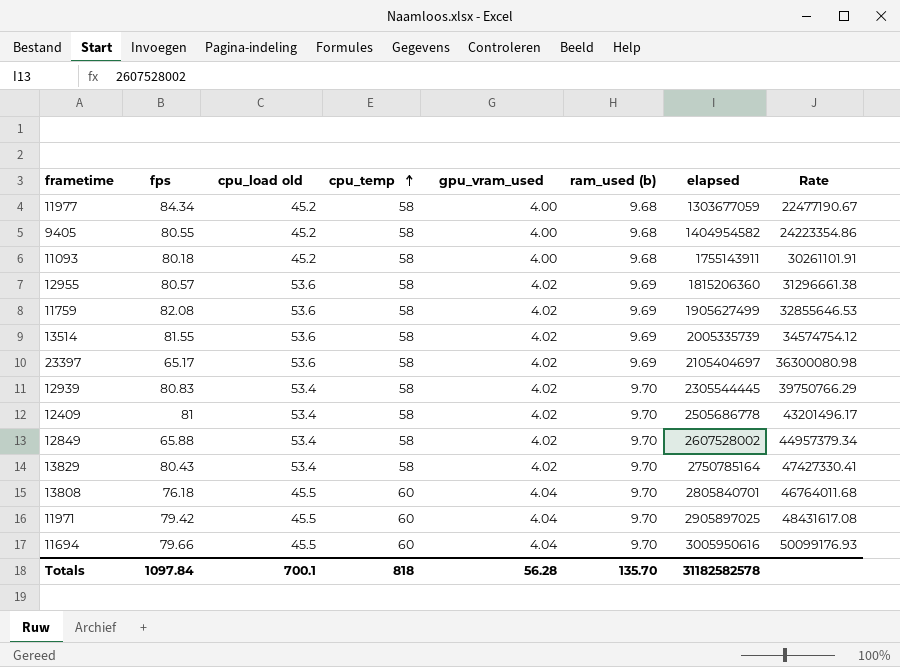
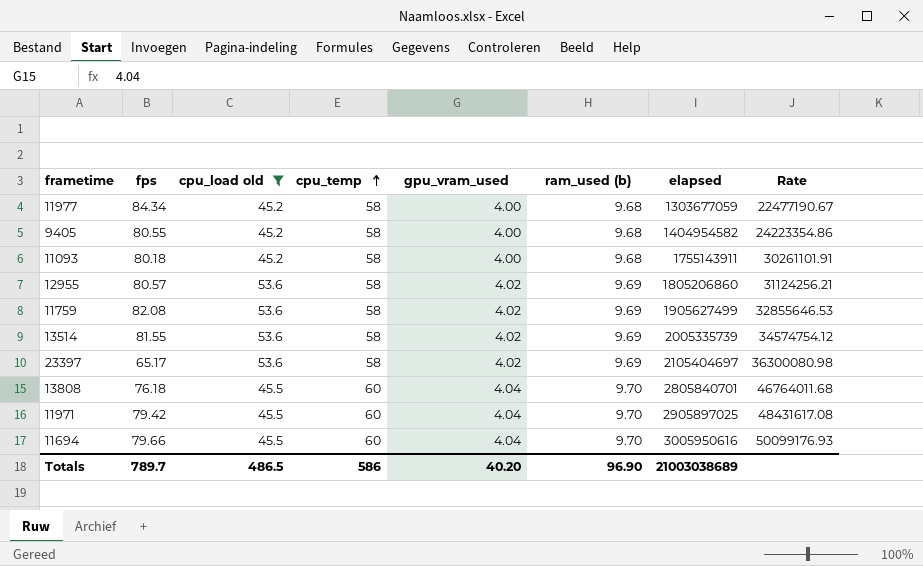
filter: none -> cpu_load old != 53.4
12955 | elapsed: 1815206360 -> 1805206860
12955 | Rate: 31296661.38 -> 31124256.21
Totals | fps: 1097.84 -> 789.7
Totals | cpu_load old: 700.1 -> 486.5
Totals | cpu_temp: 818 -> 586
Totals | gpu_vram_used: 56.28 -> 40.20
Totals | ram_used (b): 135.70 -> 96.90
Totals | elapsed: 31182582578 -> 21003038689

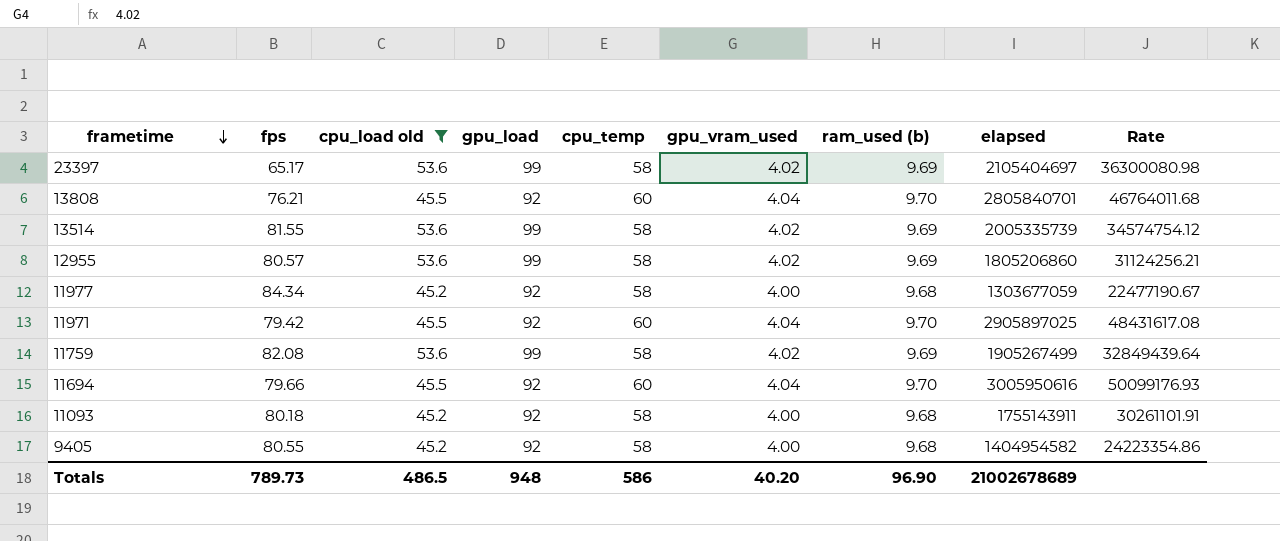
row order: cpu_temp ascending -> frametime descending
column gpu_load | position: none -> 4
13808 | fps: 76.18 -> 76.21
11759 | elapsed: 1905627499 -> 1905267499
11759 | Rate: 32855646.53 -> 32849439.64
Totals | fps: 789.7 -> 789.73
Totals | elapsed: 21003038689 -> 21002678689

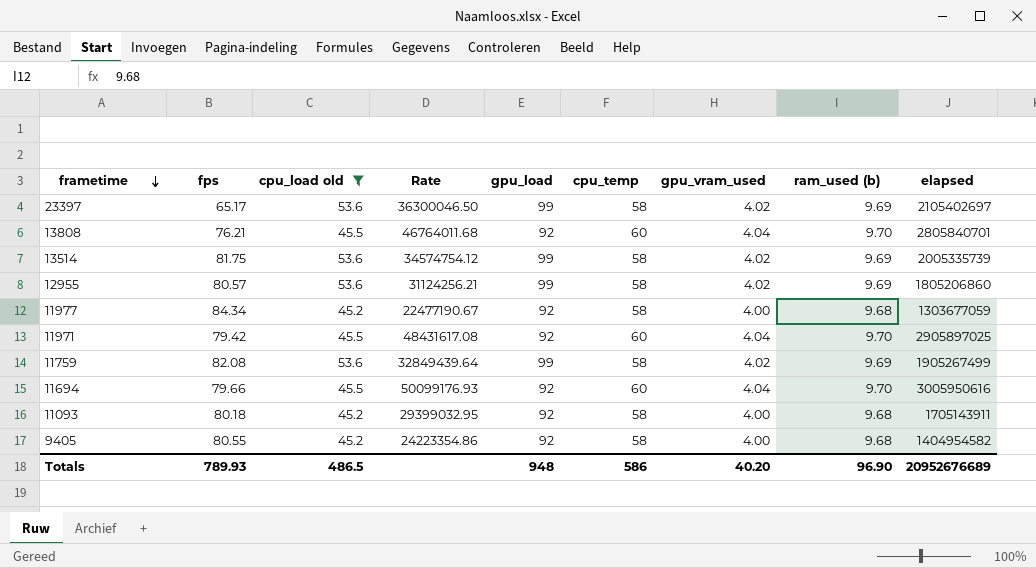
column Rate | position: 9 -> 4
23397 | Rate: 36300080.98 -> 36300046.50
23397 | elapsed: 2105404697 -> 2105402697
13514 | fps: 81.55 -> 81.75
11093 | Rate: 30261101.91 -> 29399032.95
11093 | elapsed: 1755143911 -> 1705143911
Totals | fps: 789.73 -> 789.93
Totals | elapsed: 21002678689 -> 20952676689

